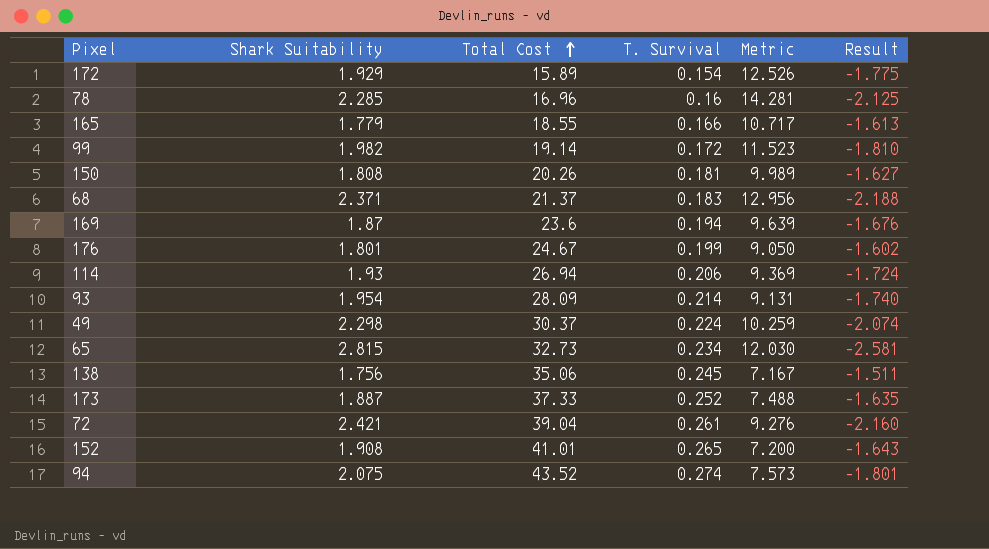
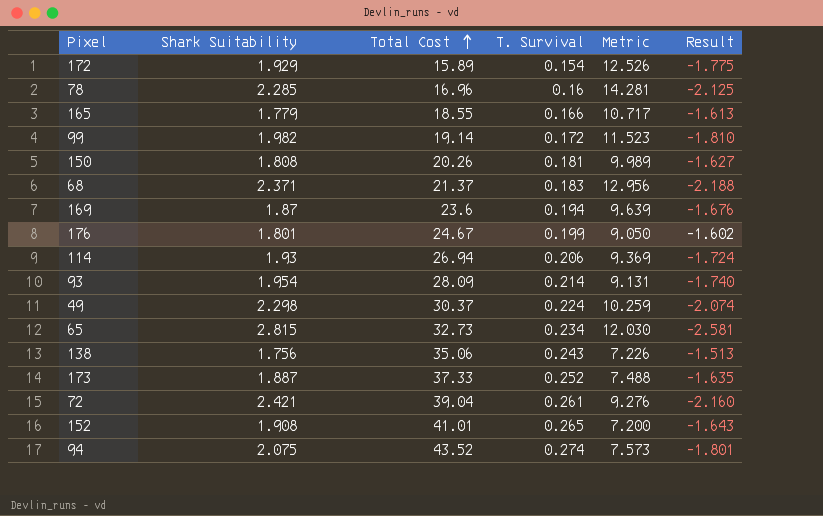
138 | T. Survival: 0.245 -> 0.243
138 | Metric: 7.167 -> 7.226
138 | Result: -1.511 -> -1.513

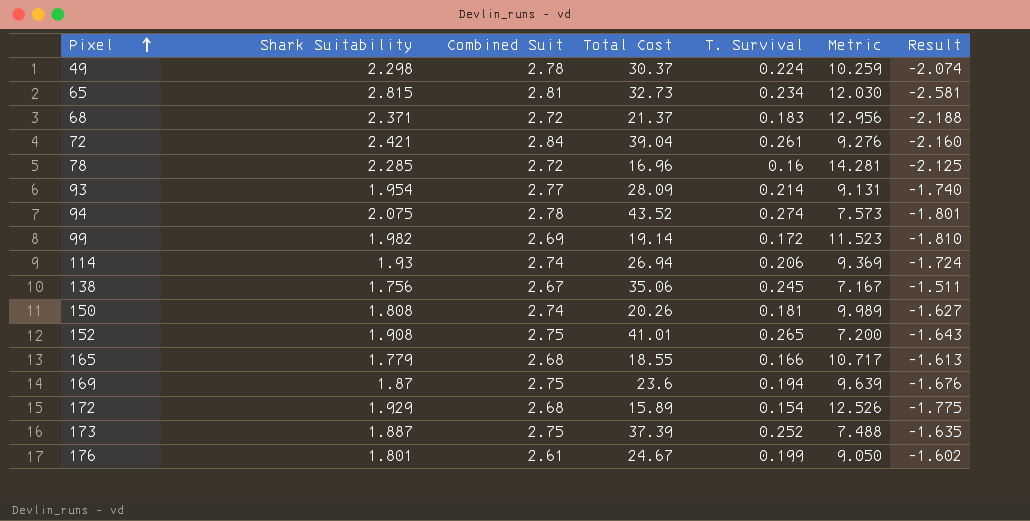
row order: Total Cost ascending -> Pixel ascending
column Combined Suit | position: none -> 3
138 | T. Survival: 0.243 -> 0.245
138 | Metric: 7.226 -> 7.167
138 | Result: -1.513 -> -1.511
173 | Total Cost: 37.33 -> 37.39

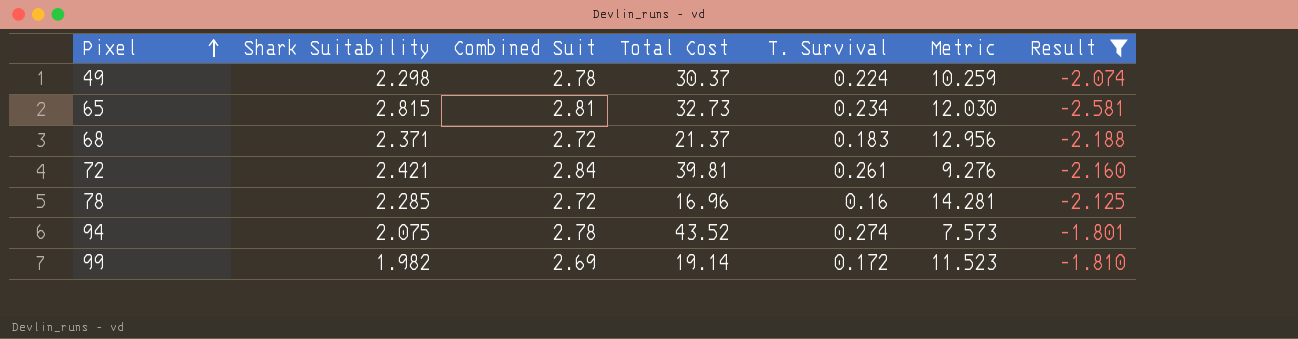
filter: none -> Result <= -1.801
72 | Total Cost: 39.04 -> 39.81

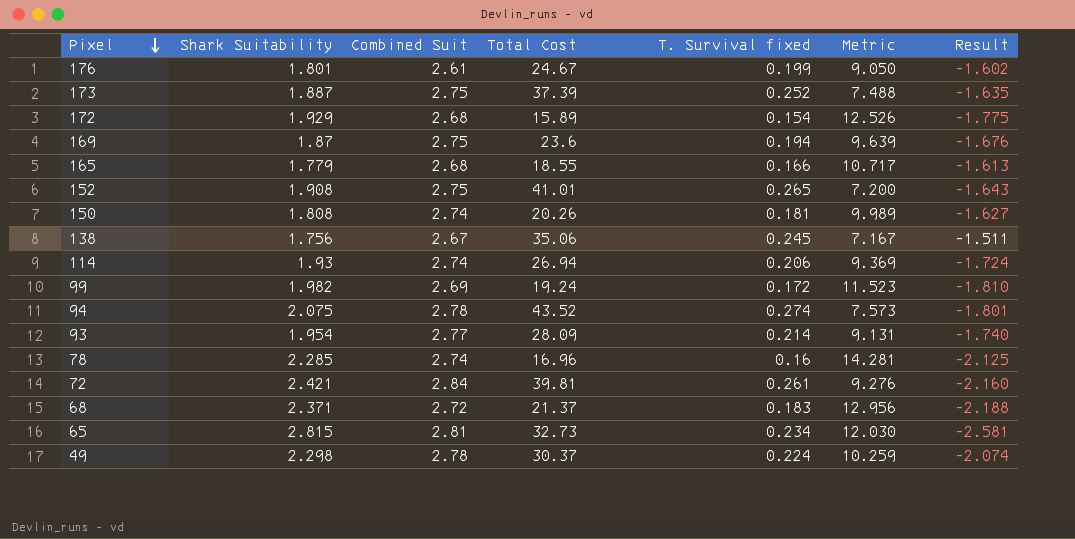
filter: Result <= -1.801 -> none
row order: Pixel ascending -> Pixel descending
column name: T. Survival -> T. Survival fixed
99 | Total Cost: 19.14 -> 19.24
78 | Combined Suit: 2.72 -> 2.74

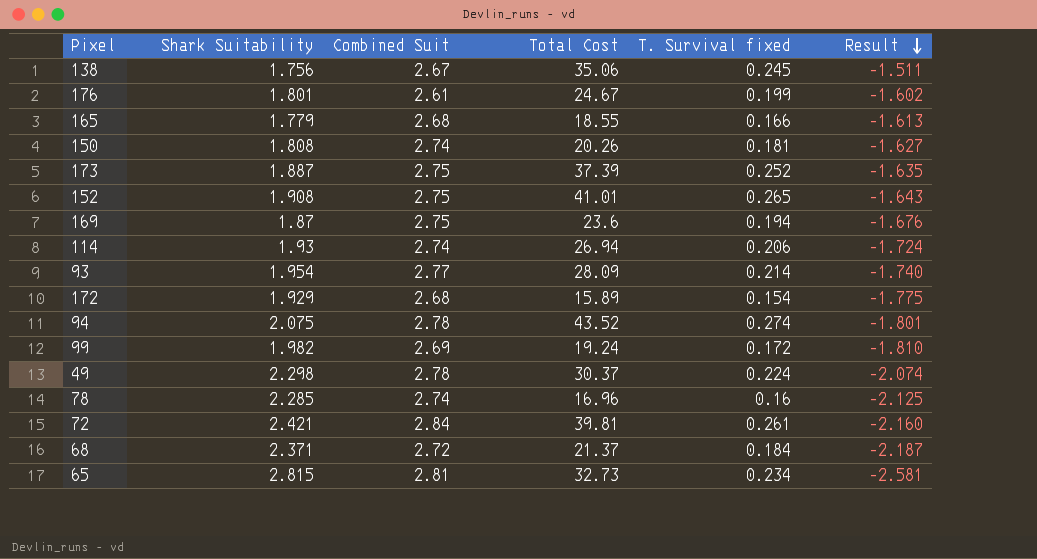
row order: Pixel descending -> Result descending
column Metric | formula: [Shark Suitability] / [T. Survival fixed] -> none
68 | T. Survival fixed: 0.183 -> 0.184
68 | Result: -2.188 -> -2.187

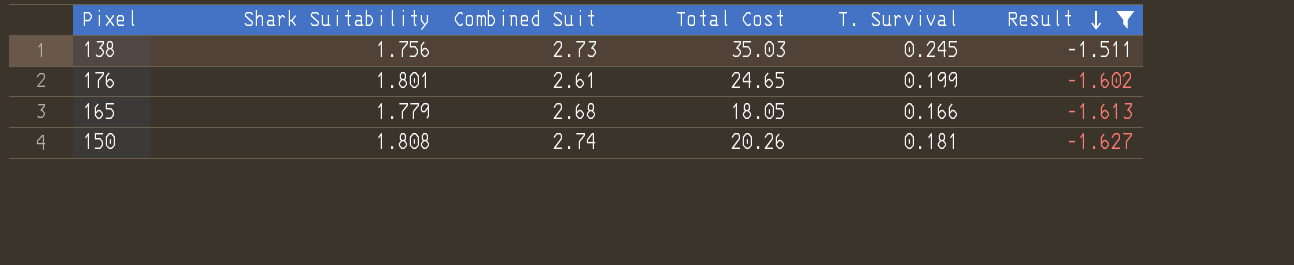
filter: none -> Result >= -1.627
column name: T. Survival fixed -> T. Survival
138 | Combined Suit: 2.67 -> 2.73
138 | Total Cost: 35.06 -> 35.03
176 | Total Cost: 24.67 -> 24.65
165 | Total Cost: 18.55 -> 18.05

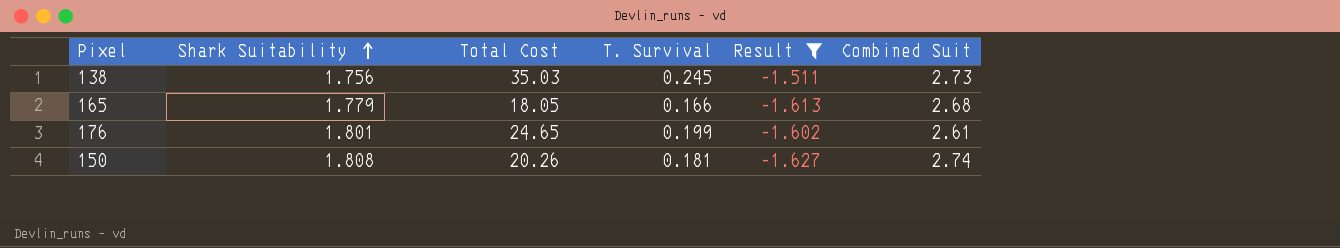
row order: Result descending -> Shark Suitability ascending
column Combined Suit | position: 3 -> 6

